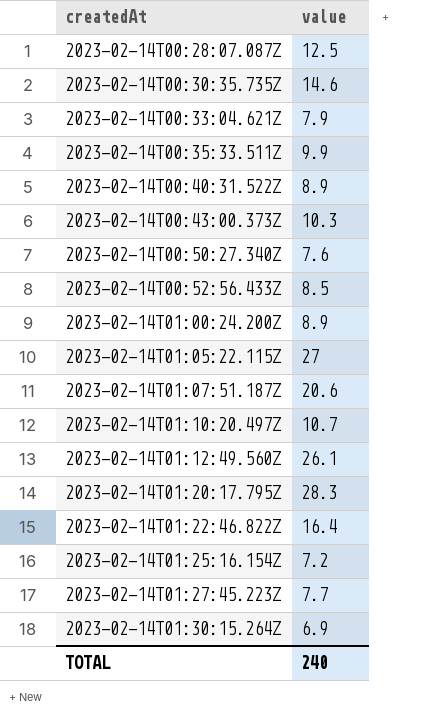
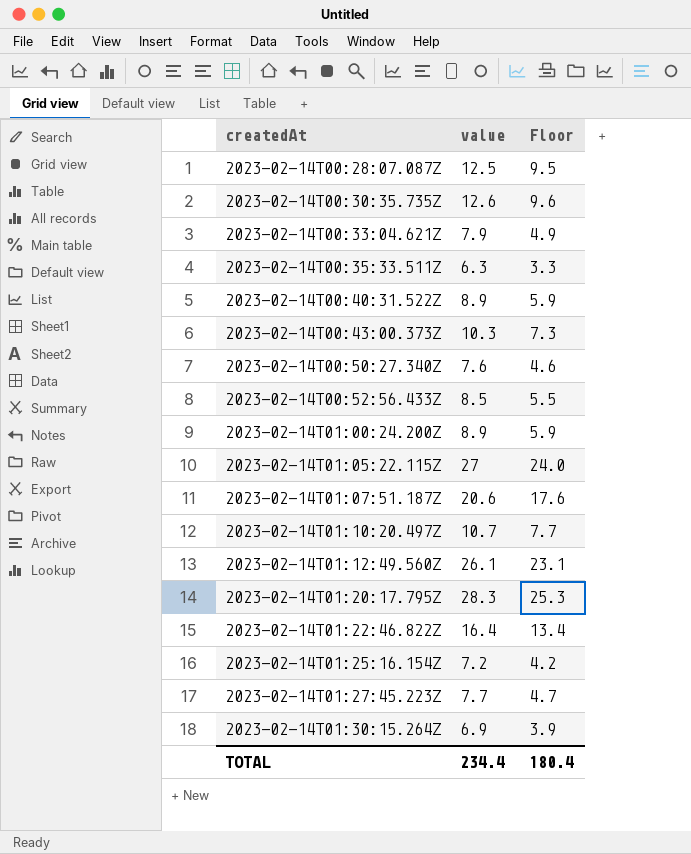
column Floor | formula: none -> [value] - 3
2023-02-14T00:30:35.735Z | value: 14.6 -> 12.6
2023-02-14T00:35:33.511Z | value: 9.9 -> 6.3
TOTAL | value: 240 -> 234.4

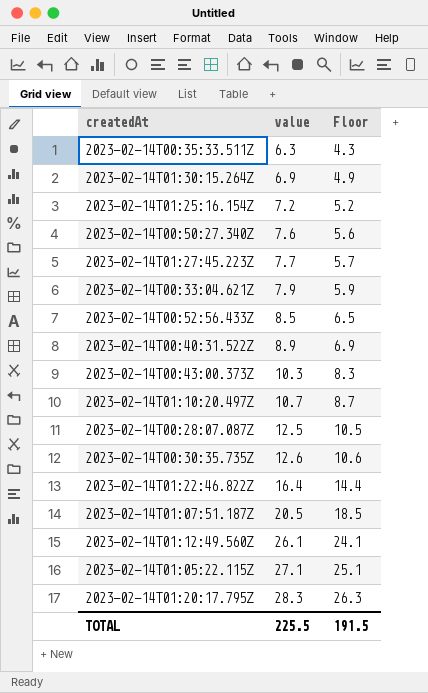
row order: createdAt ascending -> value ascending
column Floor | formula: [value] - 3 -> [value] - 2
row 2023-02-14T01:00:24.200Z: 8.9 | 5.9 -> none
2023-02-14T01:07:51.187Z | value: 20.6 -> 20.5
2023-02-14T01:05:22.115Z | value: 27 -> 27.1
TOTAL | value: 234.4 -> 225.5
TOTAL | Floor: 180.4 -> 191.5

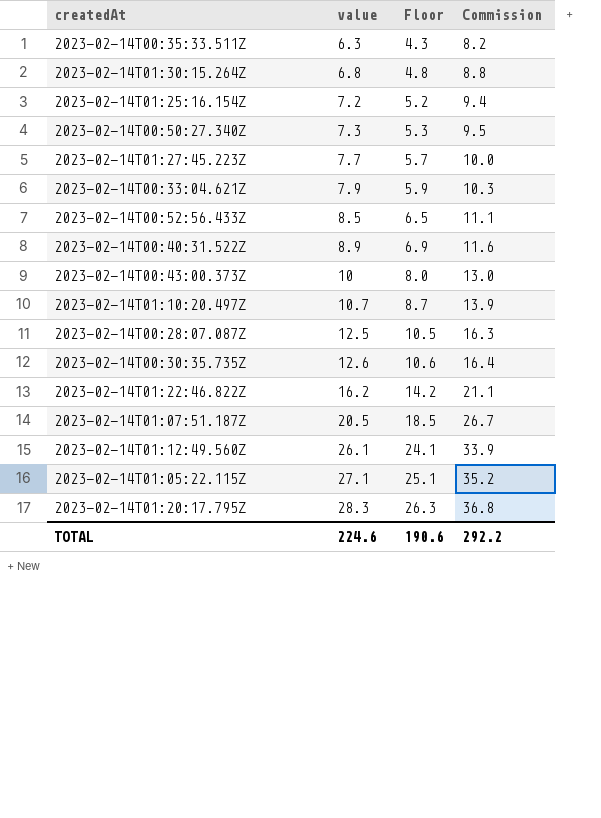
column Commission | formula: none -> [value] * 1.3
2023-02-14T01:30:15.264Z | value: 6.9 -> 6.8
2023-02-14T01:30:15.264Z | Floor: 4.9 -> 4.8
2023-02-14T00:50:27.340Z | value: 7.6 -> 7.3
2023-02-14T00:50:27.340Z | Floor: 5.6 -> 5.3
2023-02-14T00:43:00.373Z | value: 10.3 -> 10
2023-02-14T00:43:00.373Z | Floor: 8.3 -> 8.0
2023-02-14T01:22:46.822Z | value: 16.4 -> 16.2
2023-02-14T01:22:46.822Z | Floor: 14.4 -> 14.2
TOTAL | value: 225.5 -> 224.6
TOTAL | Floor: 191.5 -> 190.6

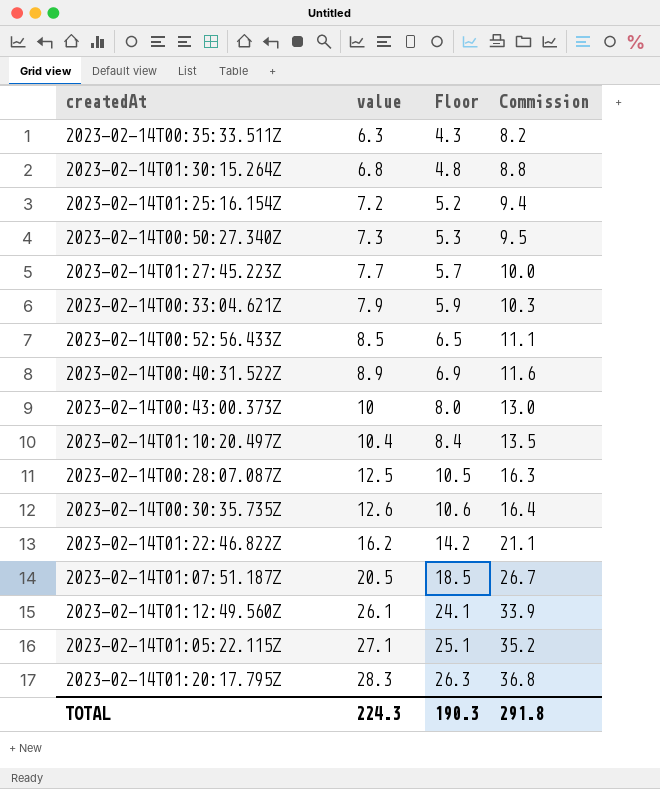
2023-02-14T01:10:20.497Z | value: 10.7 -> 10.4
2023-02-14T01:10:20.497Z | Floor: 8.7 -> 8.4
2023-02-14T01:10:20.497Z | Commission: 13.9 -> 13.5
TOTAL | value: 224.6 -> 224.3
TOTAL | Floor: 190.6 -> 190.3
TOTAL | Commission: 292.2 -> 291.8

